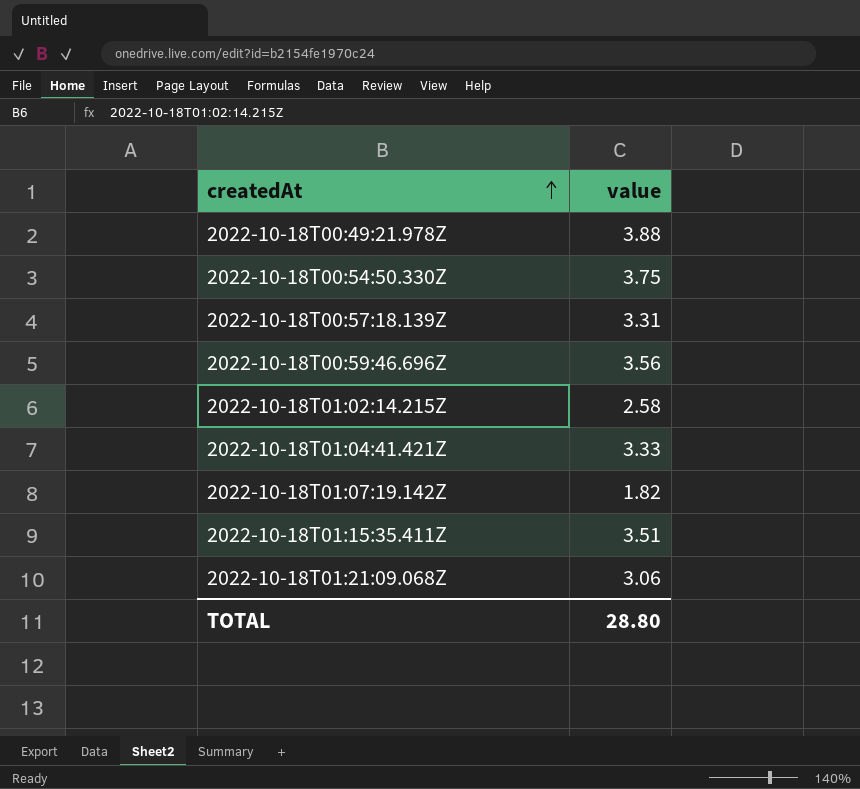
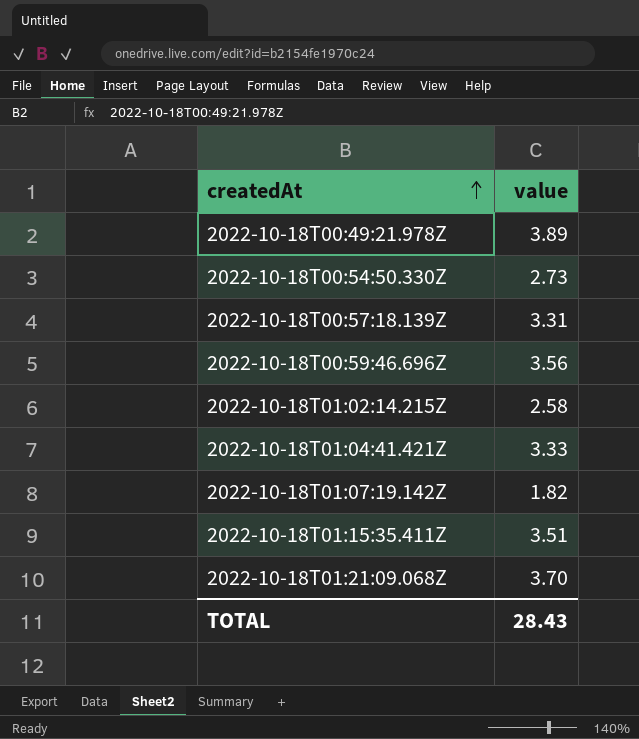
2022-10-18T00:49:21.978Z | value: 3.88 -> 3.89
2022-10-18T00:54:50.330Z | value: 3.75 -> 2.73
2022-10-18T01:21:09.068Z | value: 3.06 -> 3.70
TOTAL | value: 28.80 -> 28.43

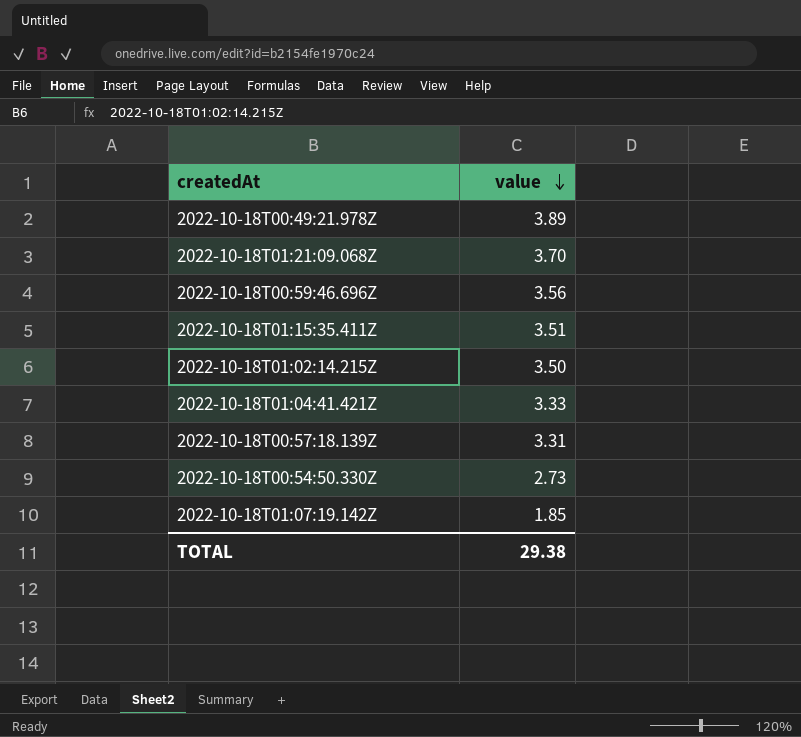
row order: createdAt ascending -> value descending
2022-10-18T01:02:14.215Z | value: 2.58 -> 3.50
2022-10-18T01:07:19.142Z | value: 1.82 -> 1.85
TOTAL | value: 28.43 -> 29.38

